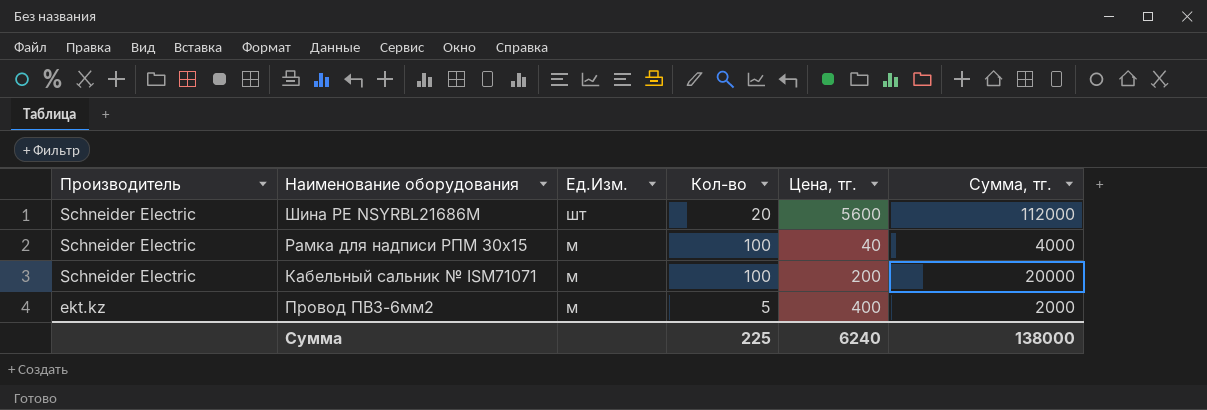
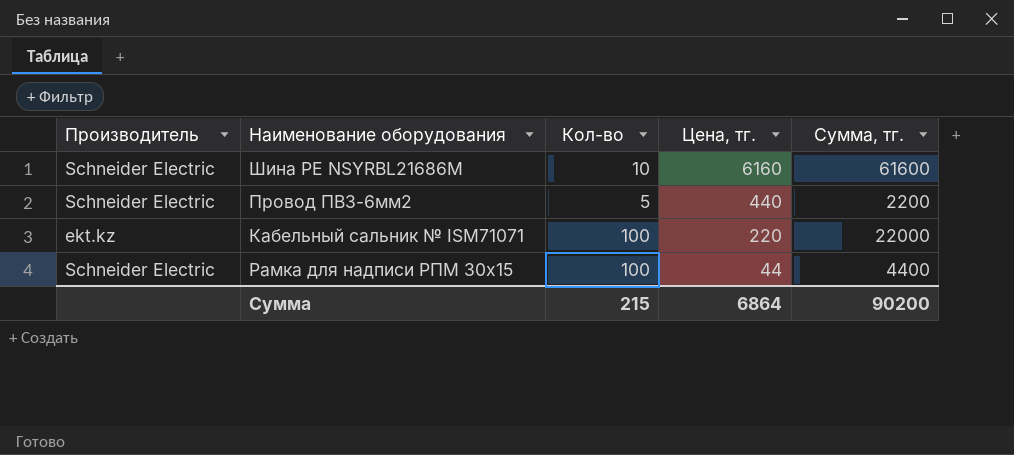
row order: Производитель descending -> Цена, тг. descending
column Ед.Изм. | position: 3 -> none
Шина РЕ NSYRBL21686M | Кол-во: 20 -> 10
Шина РЕ NSYRBL21686M | Цена, тг.: 5600 -> 6160
Шина РЕ NSYRBL21686M | Сумма, тг.: 112000 -> 61600
Провод ПВ3-6мм2 | Производитель: ekt.kz -> Schneider Electric
Провод ПВ3-6мм2 | Цена, тг.: 400 -> 440
Провод ПВ3-6мм2 | Сумма, тг.: 2000 -> 2200
Кабельный сальник № ISM71071 | Производитель: Schneider Electric -> ekt.kz
Кабельный сальник № ISM71071 | Цена, тг.: 200 -> 220
Кабельный сальник № ISM71071 | Сумма, тг.: 20000 -> 22000
Рамка для надписи РПМ 30х15 | Цена, тг.: 40 -> 44
Рамка для надписи РПМ 30х15 | Сумма, тг.: 4000 -> 4400
Сумма | Кол-во: 225 -> 215
Сумма | Цена, тг.: 6240 -> 6864
Сумма | Сумма, тг.: 138000 -> 90200

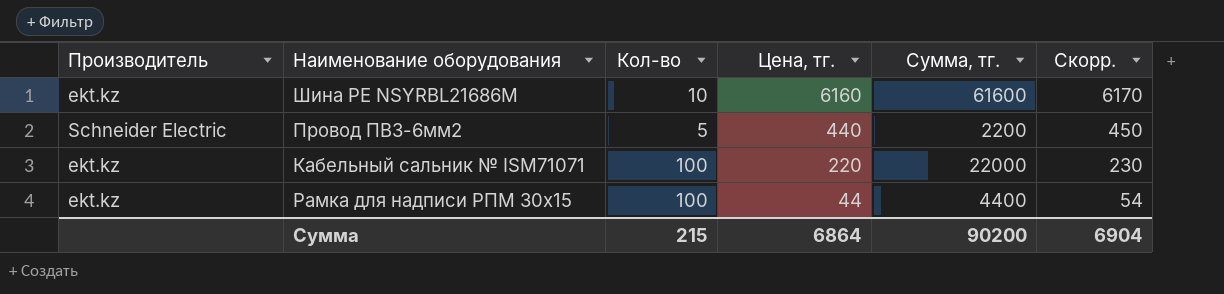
column Скорр. | formula: none -> [Цена, тг.] + 10
Шина РЕ NSYRBL21686M | Производитель: Schneider Electric -> ekt.kz
Рамка для надписи РПМ 30х15 | Производитель: Schneider Electric -> ekt.kz

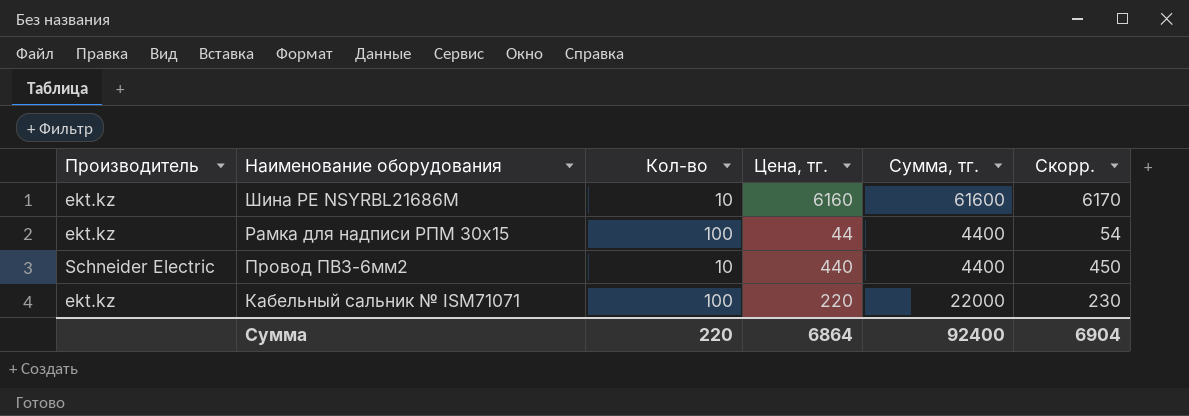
row order: Цена, тг. descending -> Наименование оборудования descending
Провод ПВ3-6мм2 | Кол-во: 5 -> 10
Провод ПВ3-6мм2 | Сумма, тг.: 2200 -> 4400
Сумма | Кол-во: 215 -> 220
Сумма | Сумма, тг.: 90200 -> 92400

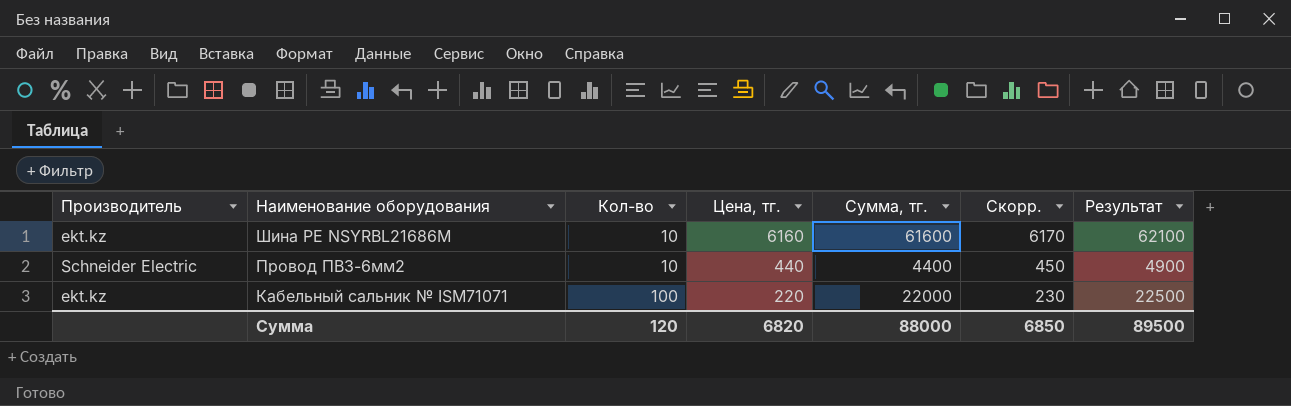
column Результат | formula: none -> [Сумма, тг.] + 500
row Рамка для надписи РПМ 30х15: ekt.kz | 100 | 44 | 4400 | 54 -> none
Сумма | Кол-во: 220 -> 120
Сумма | Цена, тг.: 6864 -> 6820
Сумма | Сумма, тг.: 92400 -> 88000
Сумма | Скорр.: 6904 -> 6850

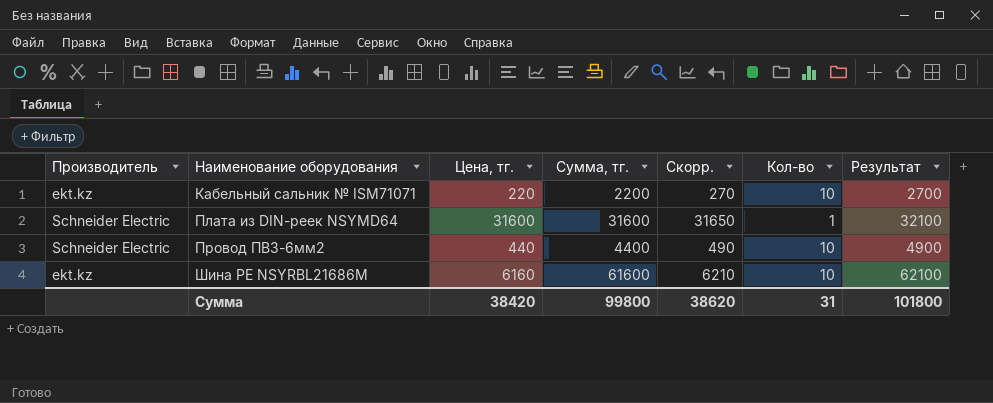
row order: Наименование оборудования descending -> Наименование оборудования ascending
column Скорр. | formula: [Цена, тг.] + 10 -> [Цена, тг.] + 50
column Кол-во | position: 3 -> 6
Кабельный сальник № ISM71071 | Сумма, тг.: 22000 -> 2200
Кабельный сальник № ISM71071 | Кол-во: 100 -> 10
Кабельный сальник № ISM71071 | Результат: 22500 -> 2700
row Плата из DIN-реек NSYMD64: none -> Schneider Electric | 31600 | 31600 | 31650 | 1 | 32100
Сумма | Цена, тг.: 6820 -> 38420
Сумма | Сумма, тг.: 88000 -> 99800
Сумма | Скорр.: 6850 -> 38620
Сумма | Кол-во: 120 -> 31
Сумма | Результат: 89500 -> 101800

